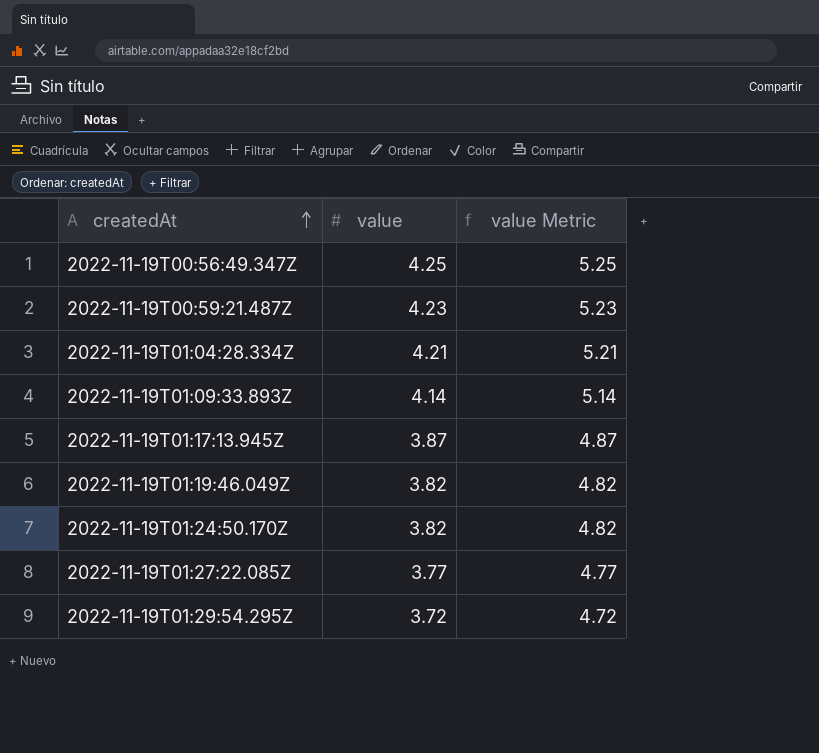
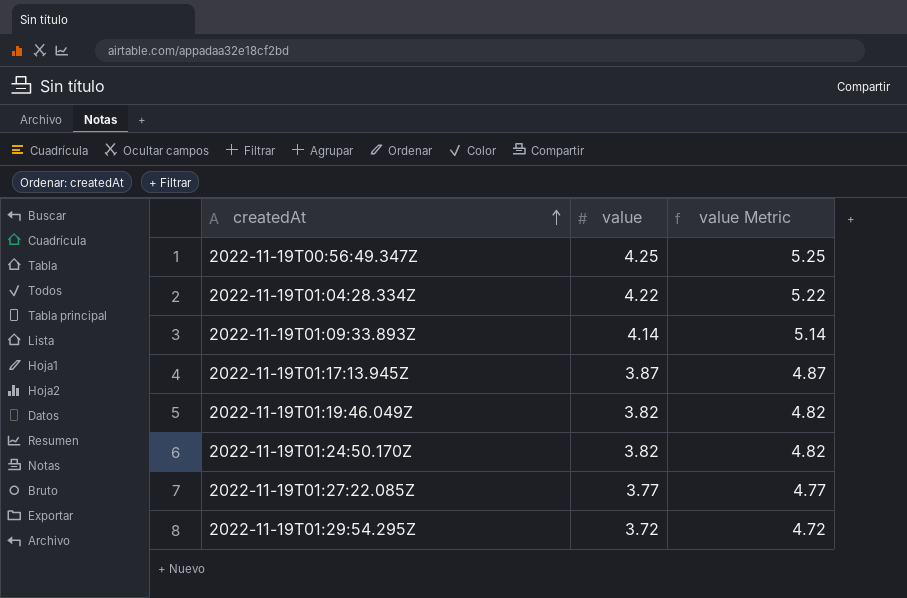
row 2022-11-19T00:59:21.487Z: 4.23 | 5.23 -> none
2022-11-19T01:04:28.334Z | value: 4.21 -> 4.22
2022-11-19T01:04:28.334Z | value Metric: 5.21 -> 5.22

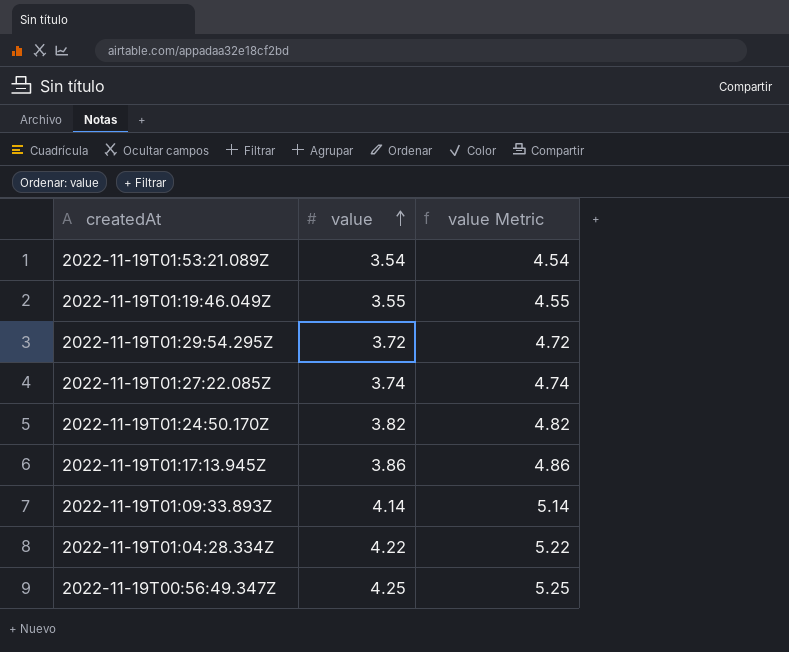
row order: createdAt ascending -> value ascending
row 2022-11-19T01:53:21.089Z: none -> 3.54 | 4.54
2022-11-19T01:19:46.049Z | value: 3.82 -> 3.55
2022-11-19T01:19:46.049Z | value Metric: 4.82 -> 4.55
2022-11-19T01:27:22.085Z | value: 3.77 -> 3.74
2022-11-19T01:27:22.085Z | value Metric: 4.77 -> 4.74
2022-11-19T01:17:13.945Z | value: 3.87 -> 3.86
2022-11-19T01:17:13.945Z | value Metric: 4.87 -> 4.86

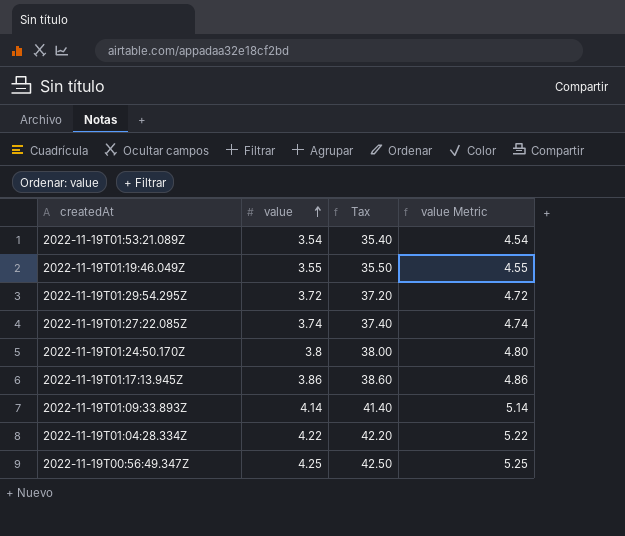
column Tax | formula: none -> [value] * 10
2022-11-19T01:24:50.170Z | value: 3.82 -> 3.8
2022-11-19T01:24:50.170Z | value Metric: 4.82 -> 4.80

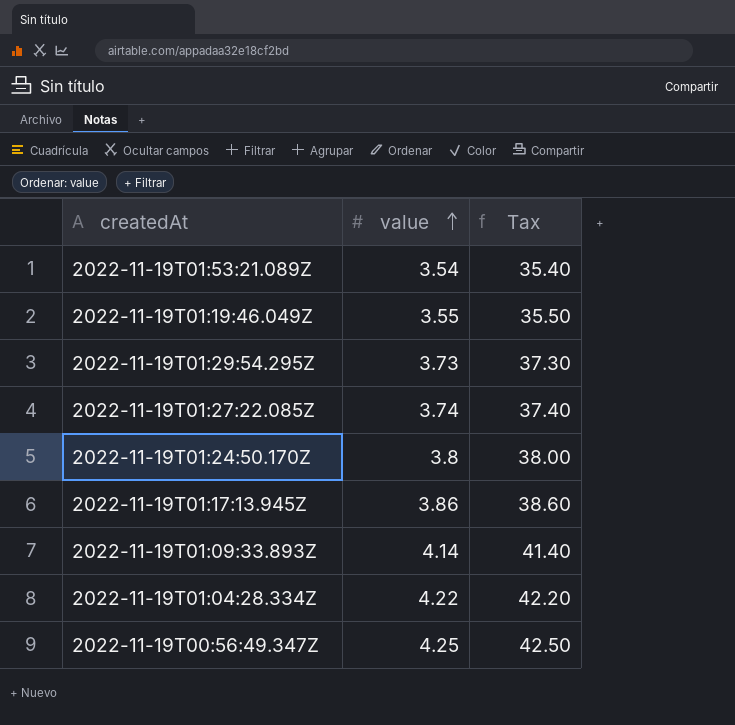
column value Metric | formula: [value] + 1 -> none
2022-11-19T01:29:54.295Z | value: 3.72 -> 3.73
2022-11-19T01:29:54.295Z | Tax: 37.20 -> 37.30

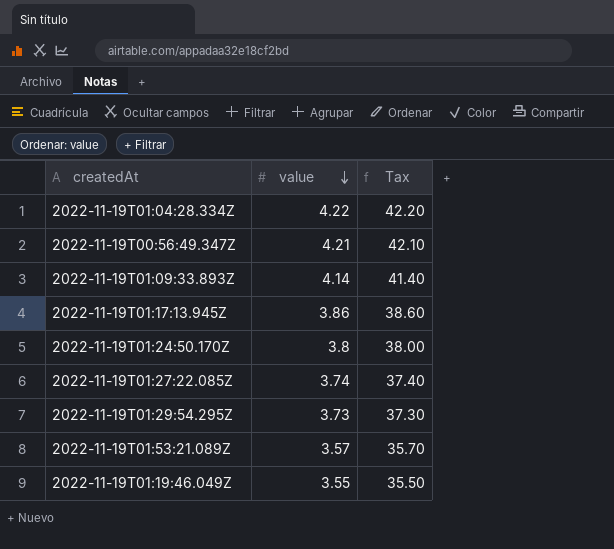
row order: value ascending -> value descending
2022-11-19T00:56:49.347Z | value: 4.25 -> 4.21
2022-11-19T00:56:49.347Z | Tax: 42.50 -> 42.10
2022-11-19T01:53:21.089Z | value: 3.54 -> 3.57
2022-11-19T01:53:21.089Z | Tax: 35.40 -> 35.70

